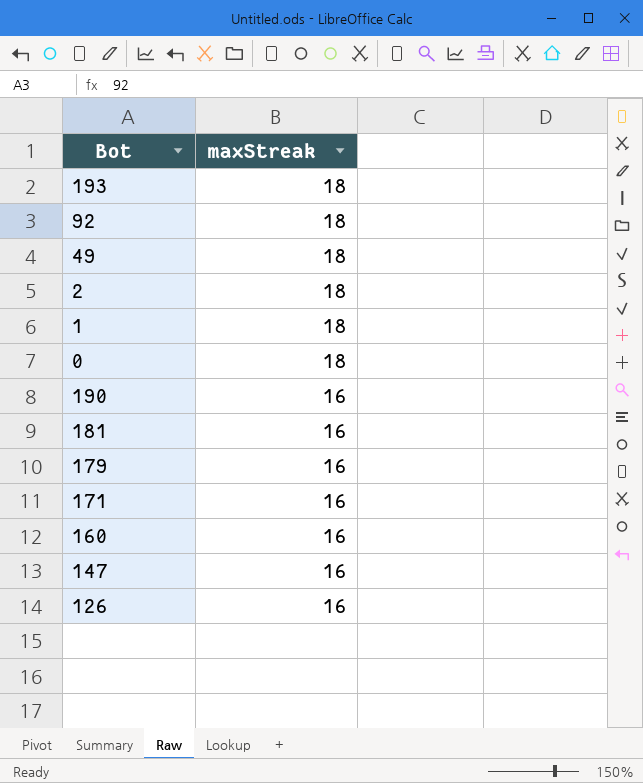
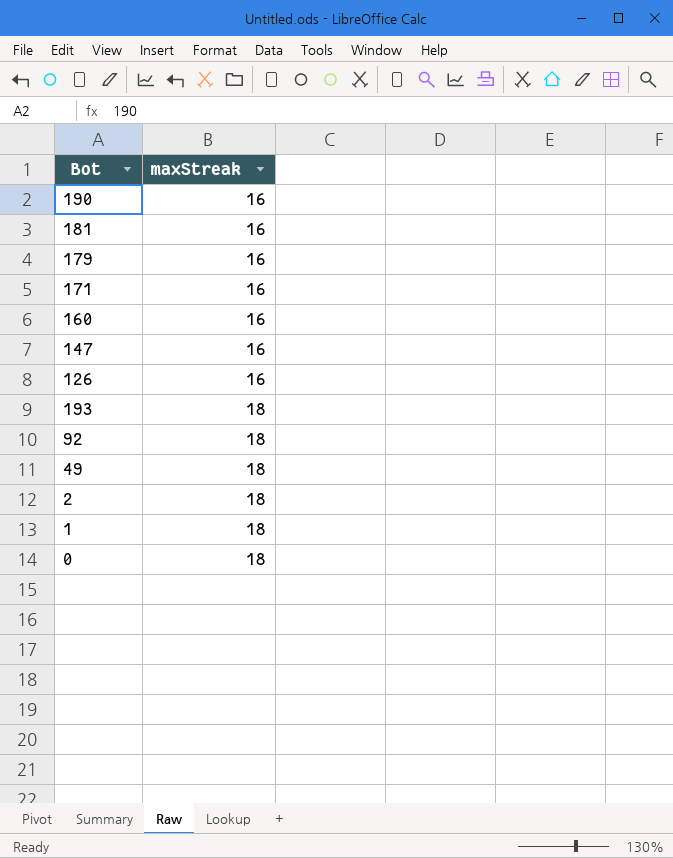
row order: maxStreak descending -> maxStreak ascending

